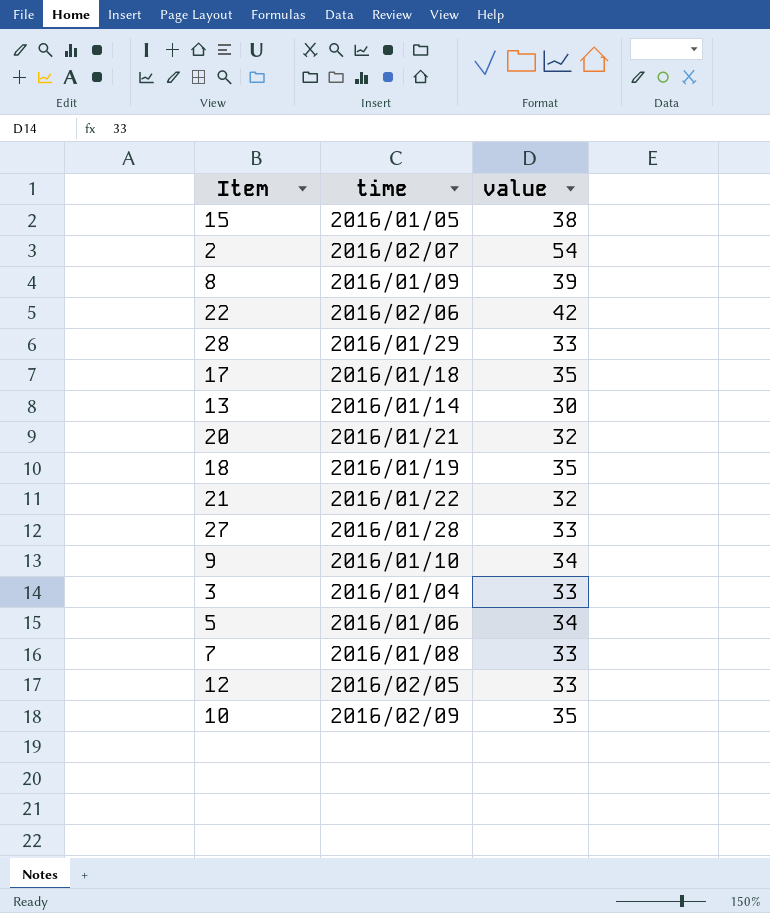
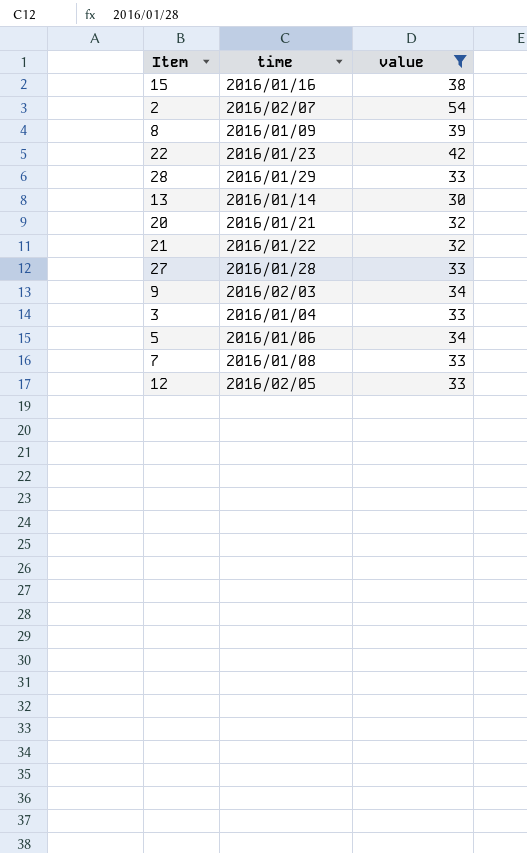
filter: none -> value != 35
15 | time: 2016/01/05 -> 2016/01/16
22 | time: 2016/02/06 -> 2016/01/23
9 | time: 2016/01/10 -> 2016/02/03

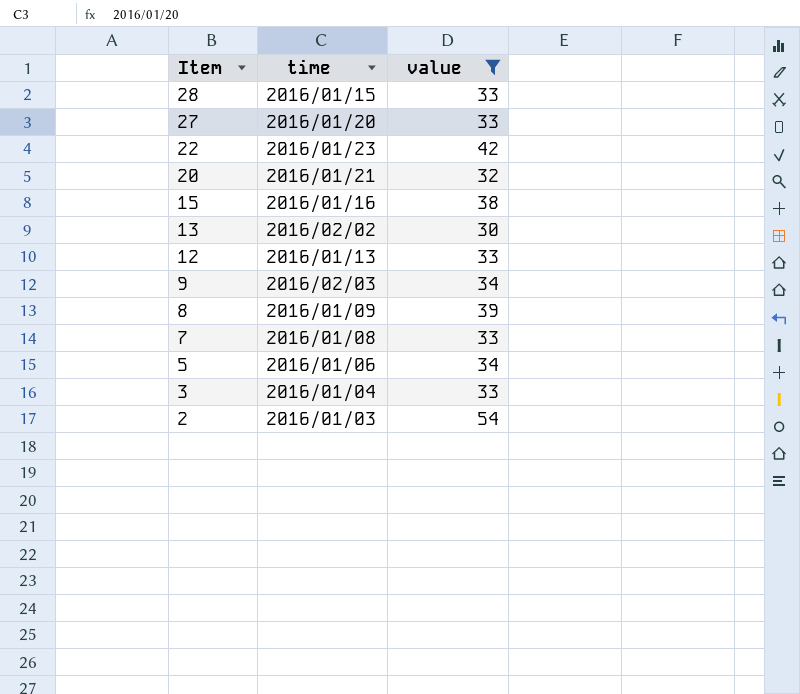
row order: none -> Item descending
row 21: 2016/01/22 | 32 -> none
28 | time: 2016/01/29 -> 2016/01/15
27 | time: 2016/01/28 -> 2016/01/20
13 | time: 2016/01/14 -> 2016/02/02
12 | time: 2016/02/05 -> 2016/01/13
2 | time: 2016/02/07 -> 2016/01/03

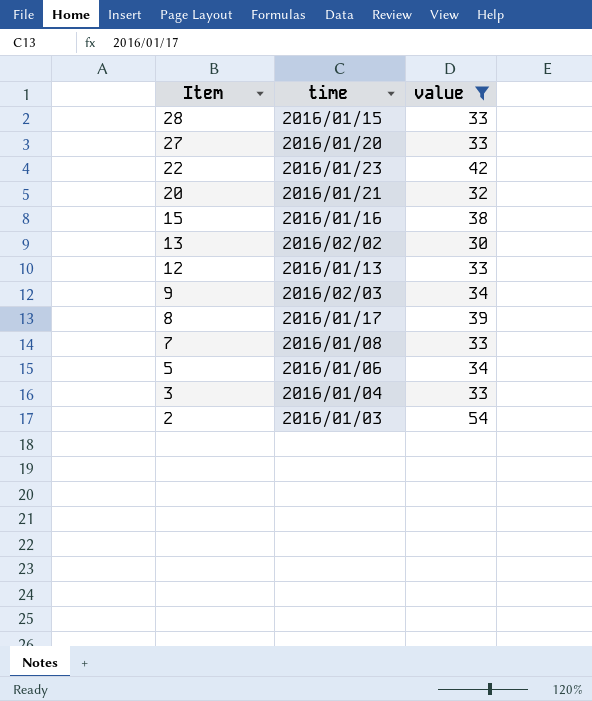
8 | time: 2016/01/09 -> 2016/01/17

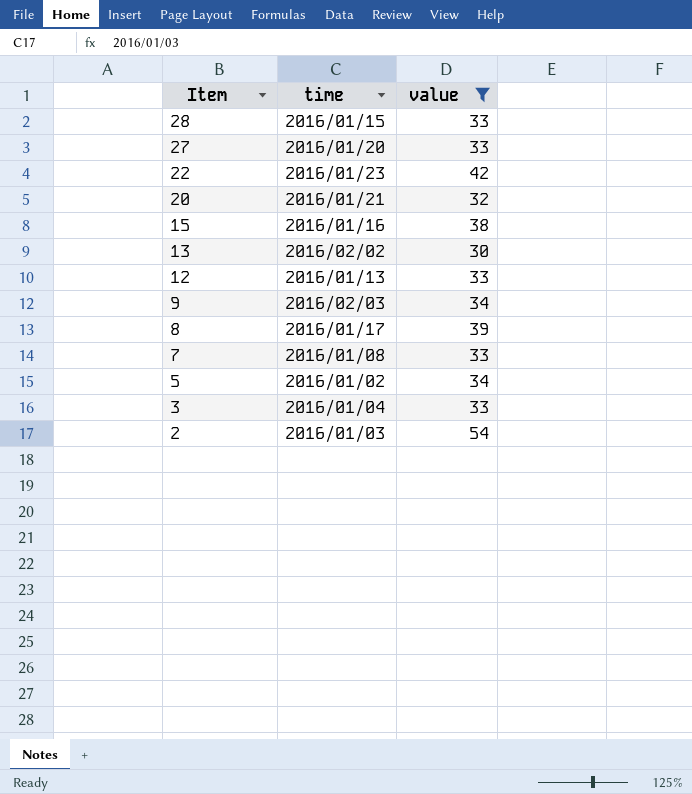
5 | time: 2016/01/06 -> 2016/01/02

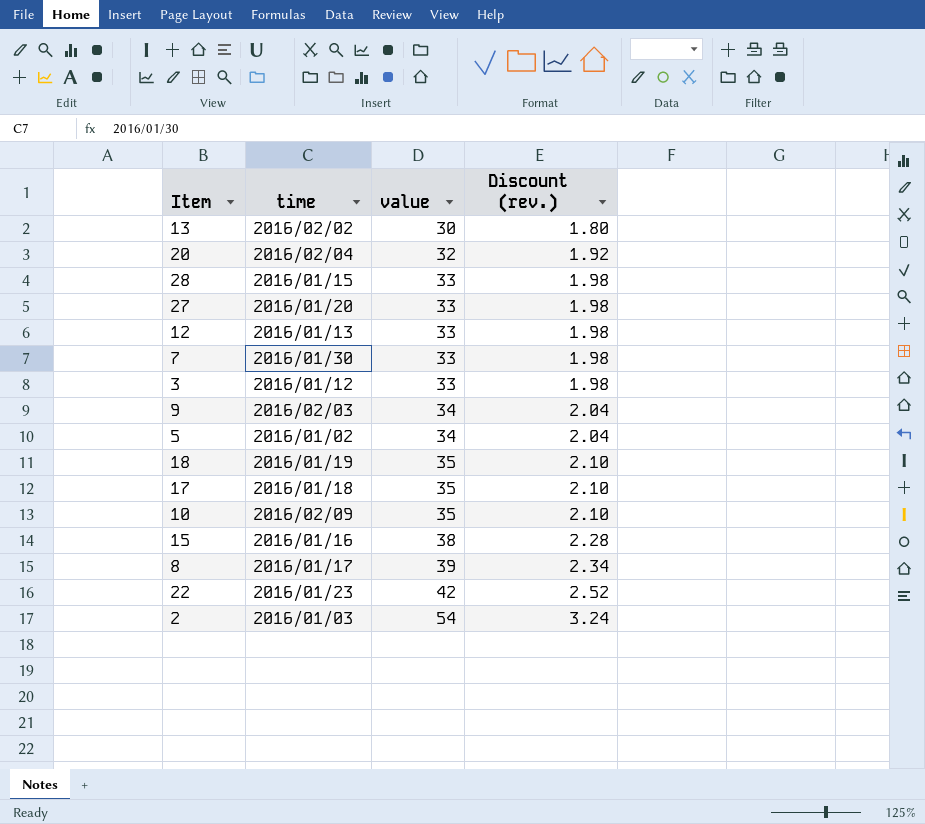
filter: value != 35 -> none
row order: Item descending -> value ascending
column Discount (rev.) | formula: none -> [value] * 0.06
20 | time: 2016/01/21 -> 2016/02/04
7 | time: 2016/01/08 -> 2016/01/30
3 | time: 2016/01/04 -> 2016/01/12

